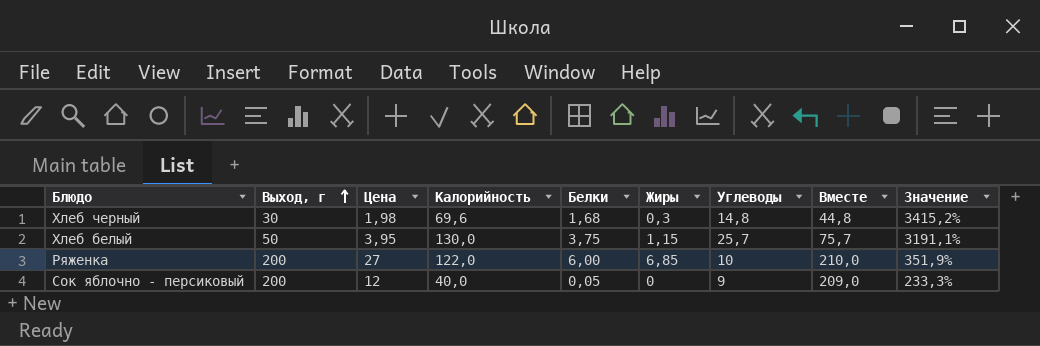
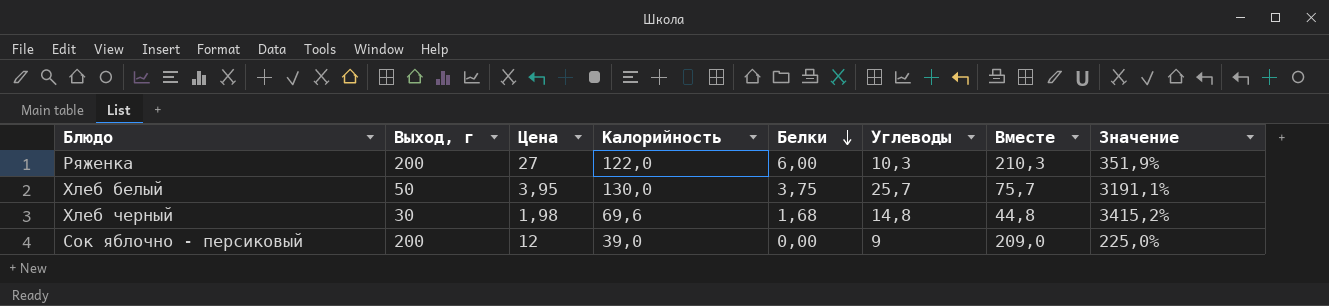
row order: Выход, г ascending -> Белки descending
column Жиры | position: 6 -> none
Ряженка | Углеводы: 10 -> 10,3
Ряженка | Вместе: 210,0 -> 210,3
Сок яблочно - персиковый | Калорийность: 40,0 -> 39,0
Сок яблочно - персиковый | Белки: 0,05 -> 0,00
Сок яблочно - персиковый | Значение: 233,3% -> 225,0%

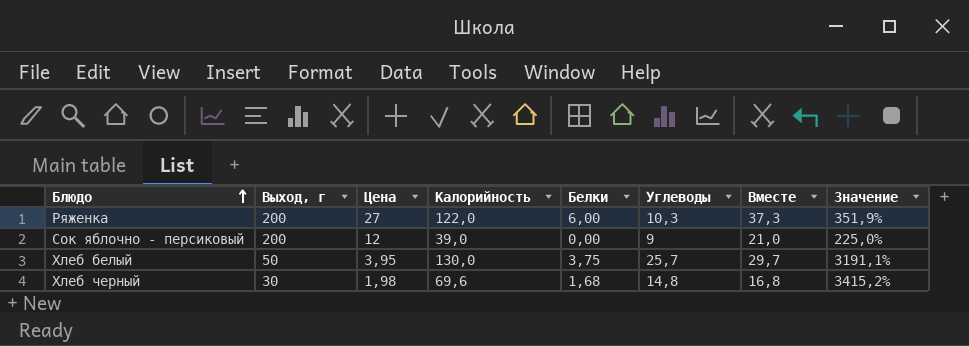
row order: Белки descending -> Блюдо ascending
column Вместе | formula: [Выход, г] + [Углеводы] -> [Цена] + [Углеводы]

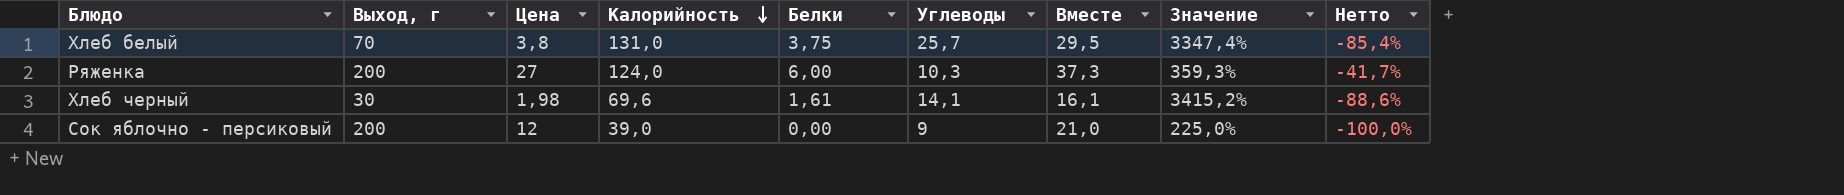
row order: Блюдо ascending -> Калорийность descending
column Нетто | formula: none -> ([Белки] - [Углеводы]) / [Углеводы]
Хлеб белый | Выход, г: 50 -> 70
Хлеб белый | Цена: 3,95 -> 3,8
Хлеб белый | Калорийность: 130,0 -> 131,0
Хлеб белый | Вместе: 29,7 -> 29,5
Хлеб белый | Значение: 3191,1% -> 3347,4%
Ряженка | Калорийность: 122,0 -> 124,0
Ряженка | Значение: 351,9% -> 359,3%
Хлеб черный | Белки: 1,68 -> 1,61
Хлеб черный | Углеводы: 14,8 -> 14,1
Хлеб черный | Вместе: 16,8 -> 16,1

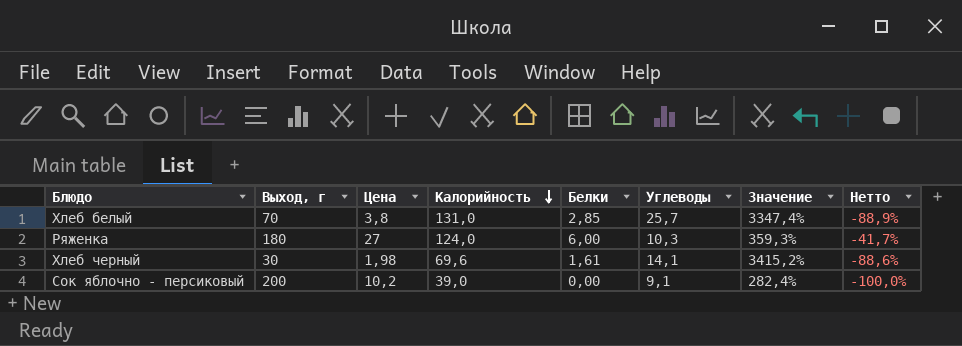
column Вместе | formula: [Цена] + [Углеводы] -> none
Хлеб белый | Белки: 3,75 -> 2,85
Хлеб белый | Нетто: -85,4% -> -88,9%
Ряженка | Выход, г: 200 -> 180
Сок яблочно - персиковый | Цена: 12 -> 10,2
Сок яблочно - персиковый | Углеводы: 9 -> 9,1
Сок яблочно - персиковый | Значение: 225,0% -> 282,4%

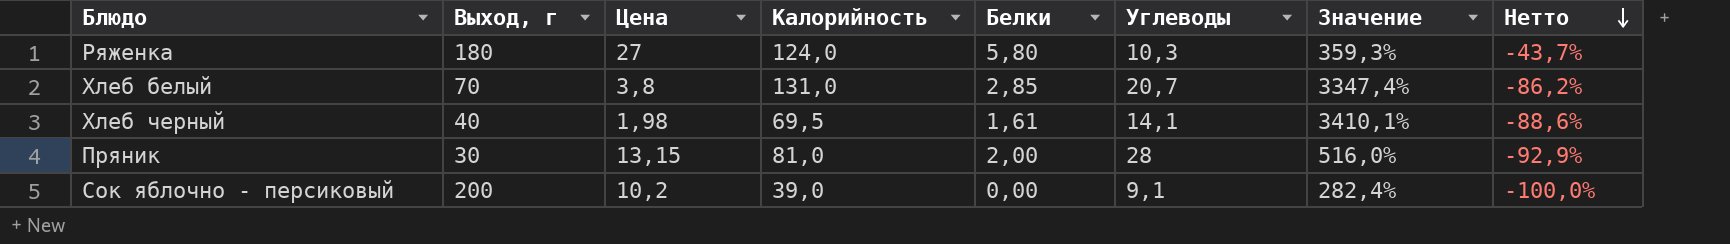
row order: Калорийность descending -> Нетто descending
Ряженка | Белки: 6,00 -> 5,80
Ряженка | Нетто: -41,7% -> -43,7%
Хлеб белый | Углеводы: 25,7 -> 20,7
Хлеб белый | Нетто: -88,9% -> -86,2%
Хлеб черный | Выход, г: 30 -> 40
Хлеб черный | Калорийность: 69,6 -> 69,5
Хлеб черный | Значение: 3415,2% -> 3410,1%
row Пряник: none -> 30 | 13,15 | 81,0 | 2,00 | 28 | 516,0% | -92,9%

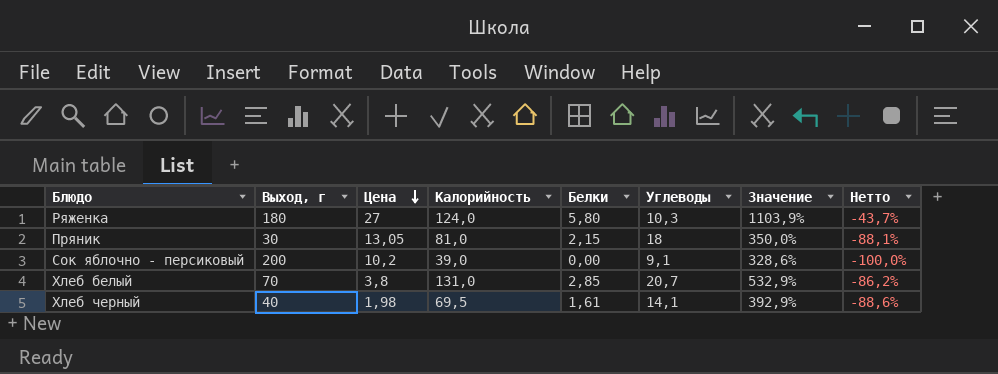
row order: Нетто descending -> Цена descending
column Значение | formula: ([Калорийность] - [Цена]) / [Цена] -> ([Калорийность] - [Углеводы]) / [Углеводы]
Пряник | Цена: 13,15 -> 13,05
Пряник | Белки: 2,00 -> 2,15
Пряник | Углеводы: 28 -> 18
Пряник | Нетто: -92,9% -> -88,1%

